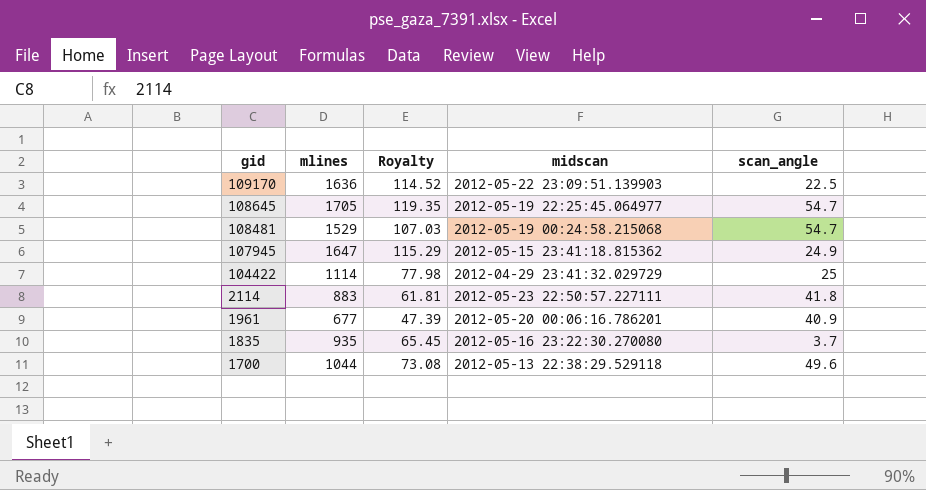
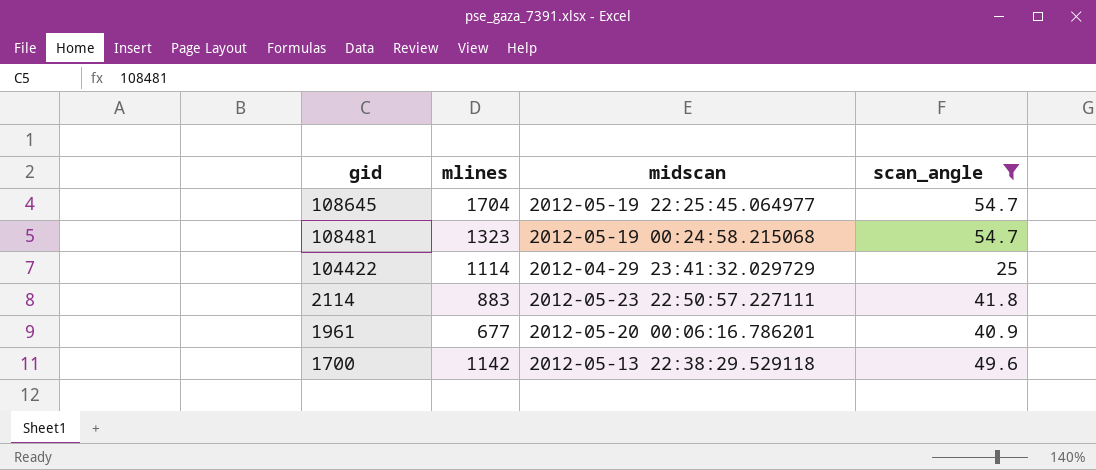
filter: none -> scan_angle >= 25
column Royalty | formula: [mlines] * 0.07 -> none
108645 | mlines: 1705 -> 1704
108481 | mlines: 1529 -> 1323
1700 | mlines: 1044 -> 1142

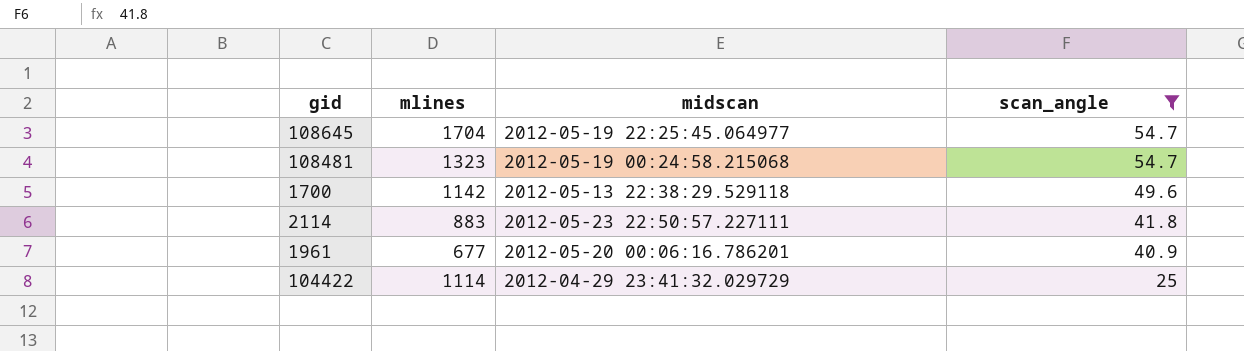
row order: gid descending -> scan_angle descending

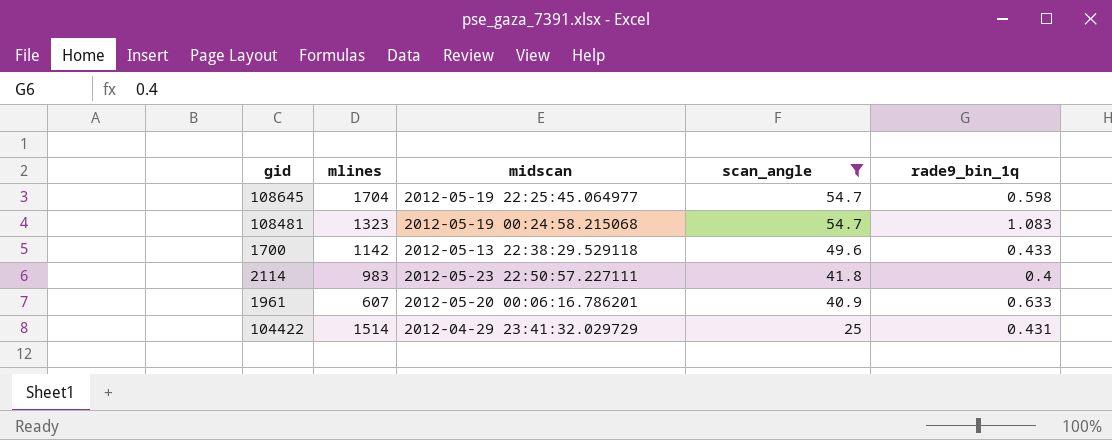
column rade9_bin_1q | position: none -> 5
2114 | mlines: 883 -> 983
1961 | mlines: 677 -> 607
104422 | mlines: 1114 -> 1514

